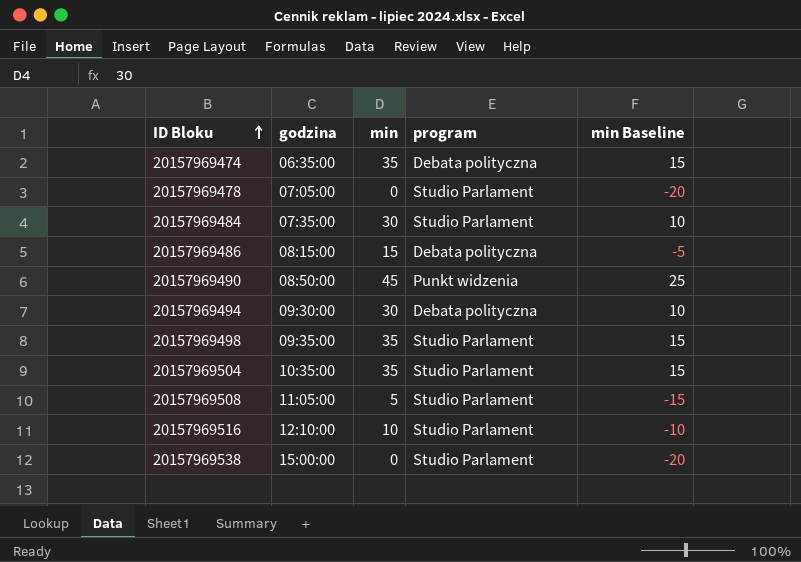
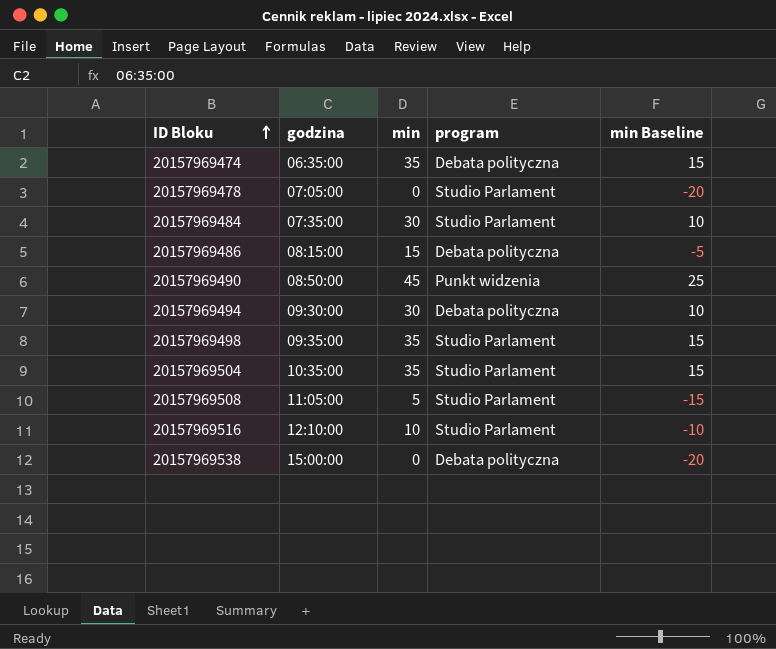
20157969538 | program: Studio Parlament -> Debata polityczna

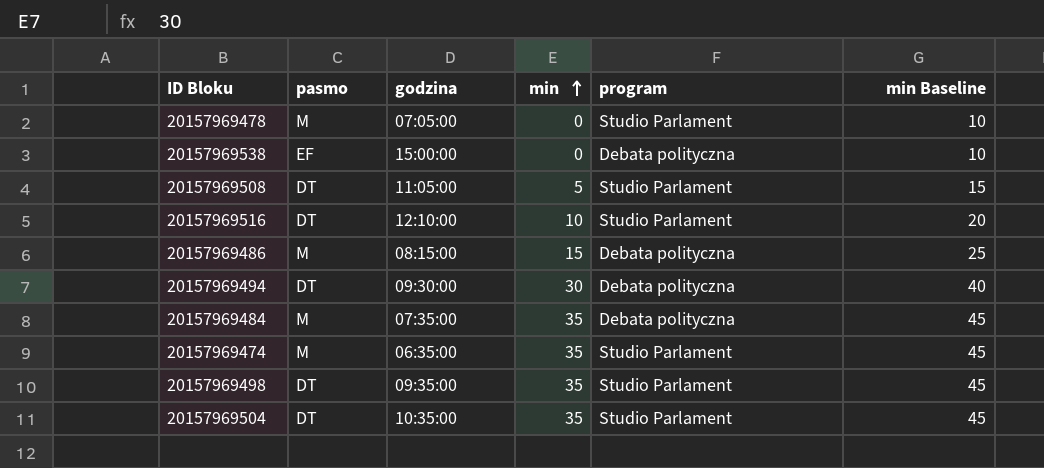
row order: ID Bloku ascending -> min ascending
column pasmo | position: none -> 2
column min Baseline | formula: [min] - 20 -> [min] + 10
row 20157969490: 08:50:00 | 45 | Punkt widzenia | 25 -> none
20157969484 | min: 30 -> 35
20157969484 | program: Studio Parlament -> Debata polityczna
20157969474 | program: Debata polityczna -> Studio Parlament

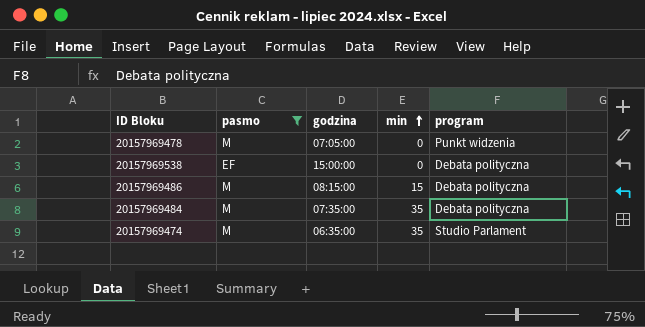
filter: none -> pasmo != DT
column min Baseline | formula: [min] + 10 -> none
20157969478 | program: Studio Parlament -> Punkt widzenia

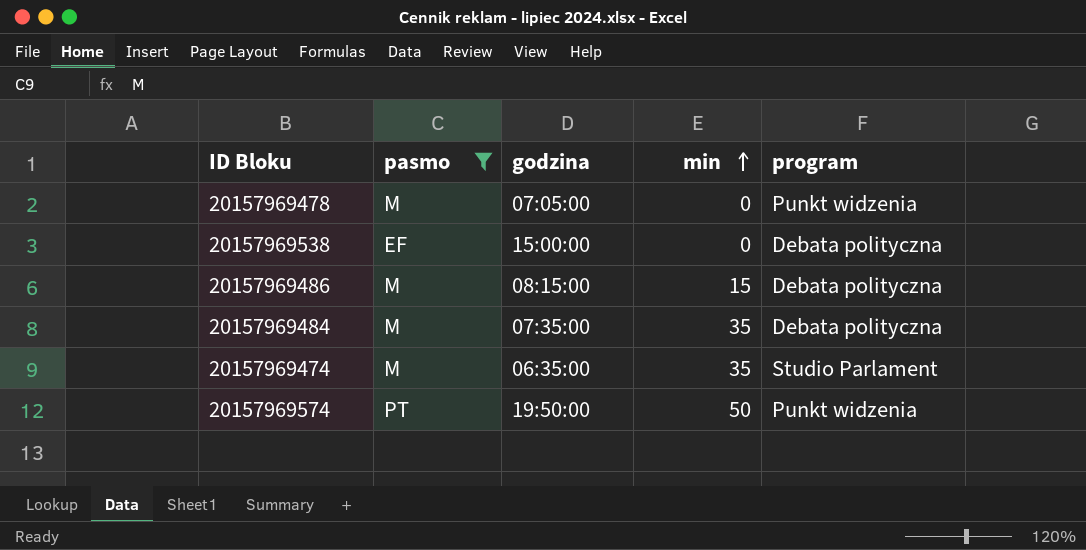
row 20157969574: none -> PT | 19:50:00 | 50 | Punkt widzenia

